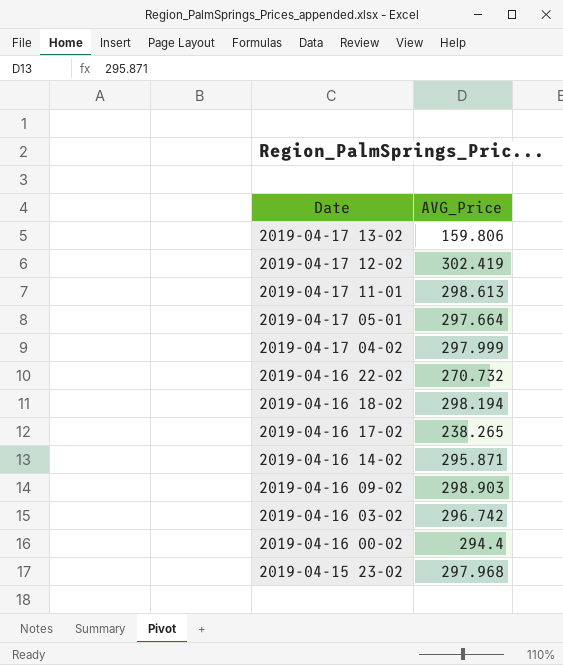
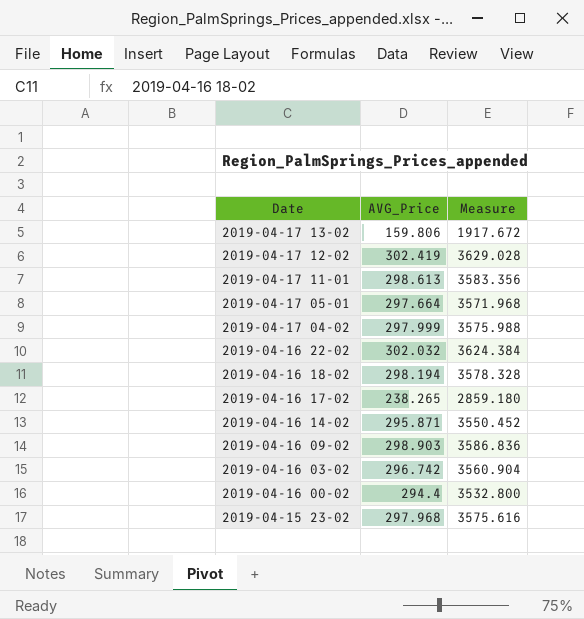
column Measure | formula: none -> [AVG_Price] * 12
2019-04-16 22-02 | AVG_Price: 270.732 -> 302.032

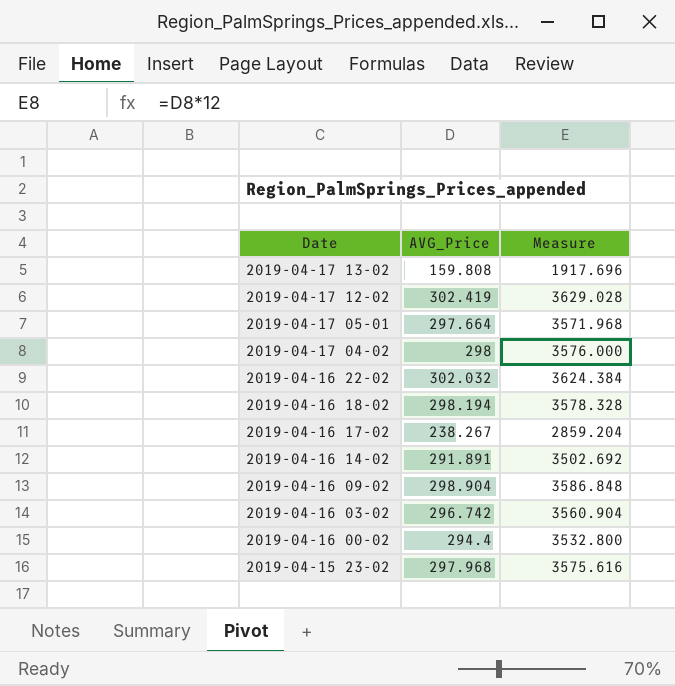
row 2019-04-17 11-01: 298.613 | 3583.356 -> none
2019-04-17 13-02 | AVG_Price: 159.806 -> 159.808
2019-04-17 13-02 | Measure: 1917.672 -> 1917.696
2019-04-17 04-02 | AVG_Price: 297.999 -> 298
2019-04-17 04-02 | Measure: 3575.988 -> 3576.000
2019-04-16 17-02 | AVG_Price: 238.265 -> 238.267
2019-04-16 17-02 | Measure: 2859.180 -> 2859.204
2019-04-16 14-02 | AVG_Price: 295.871 -> 291.891
2019-04-16 14-02 | Measure: 3550.452 -> 3502.692
2019-04-16 09-02 | AVG_Price: 298.903 -> 298.904
2019-04-16 09-02 | Measure: 3586.836 -> 3586.848

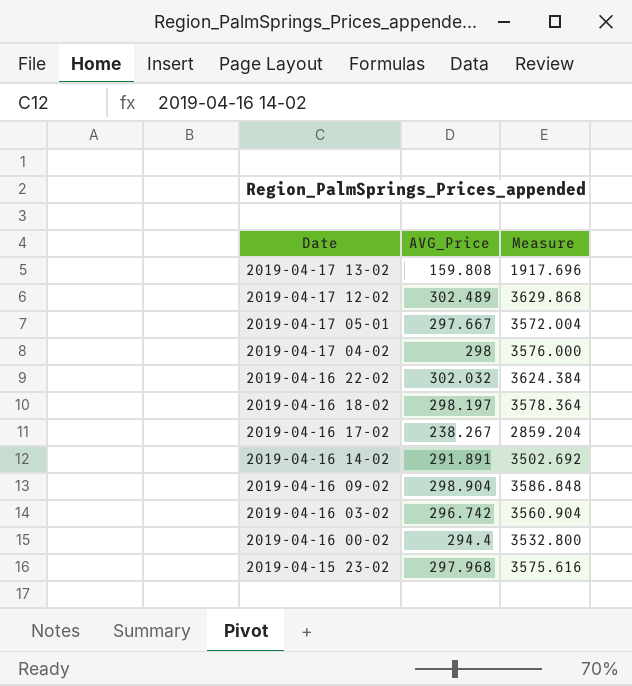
2019-04-17 12-02 | AVG_Price: 302.419 -> 302.489
2019-04-17 12-02 | Measure: 3629.028 -> 3629.868
2019-04-17 05-01 | AVG_Price: 297.664 -> 297.667
2019-04-17 05-01 | Measure: 3571.968 -> 3572.004
2019-04-16 18-02 | AVG_Price: 298.194 -> 298.197
2019-04-16 18-02 | Measure: 3578.328 -> 3578.364

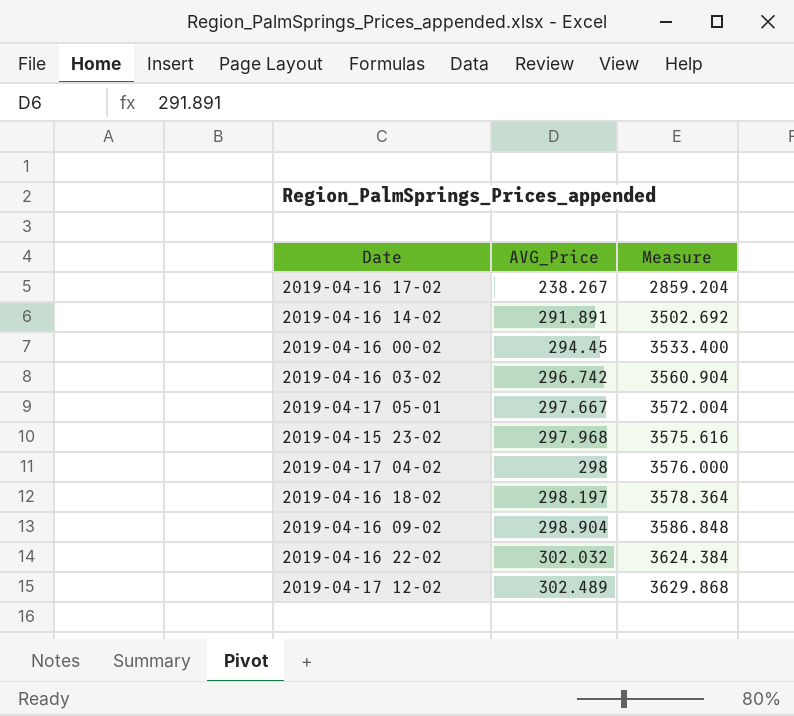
row order: Date descending -> AVG_Price ascending
row 2019-04-17 13-02: 159.808 | 1917.696 -> none
2019-04-16 00-02 | AVG_Price: 294.4 -> 294.45
2019-04-16 00-02 | Measure: 3532.800 -> 3533.400

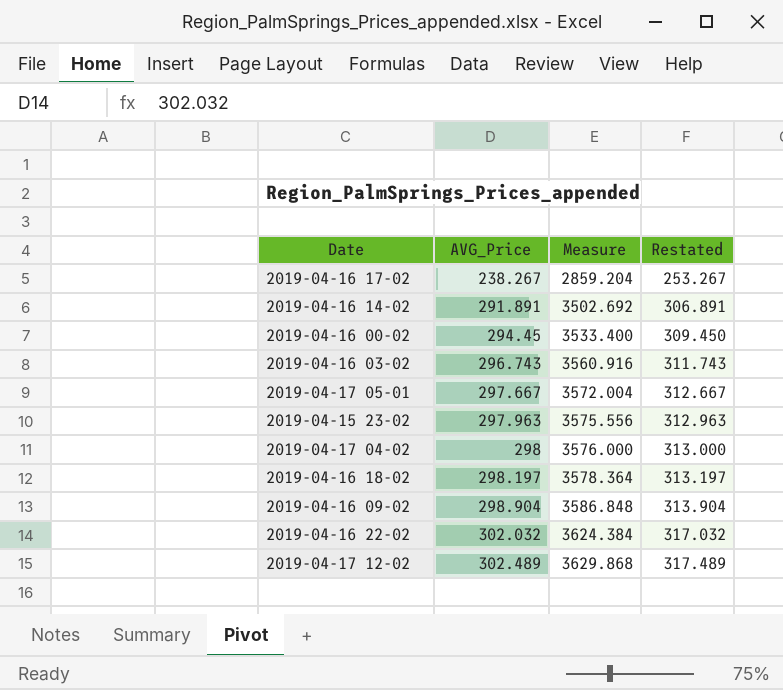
column Restated | formula: none -> [AVG_Price] + 15
2019-04-16 03-02 | AVG_Price: 296.742 -> 296.743
2019-04-16 03-02 | Measure: 3560.904 -> 3560.916
2019-04-15 23-02 | AVG_Price: 297.968 -> 297.963
2019-04-15 23-02 | Measure: 3575.616 -> 3575.556

